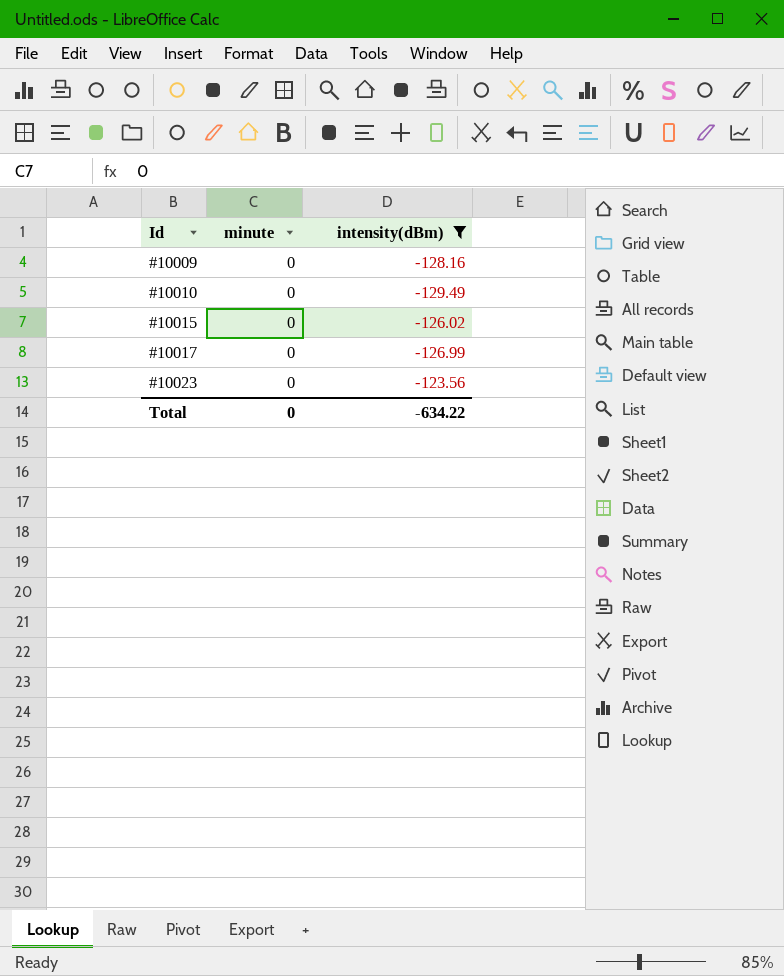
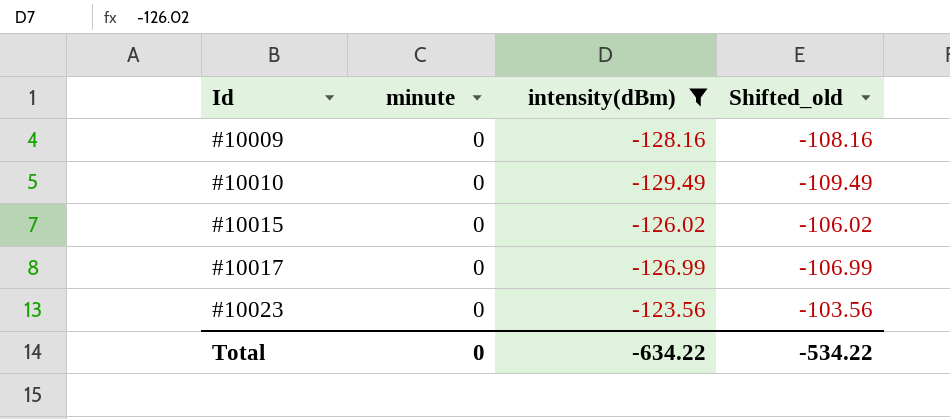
column Shifted_old | formula: none -> [intensity(dBm)] + 20

